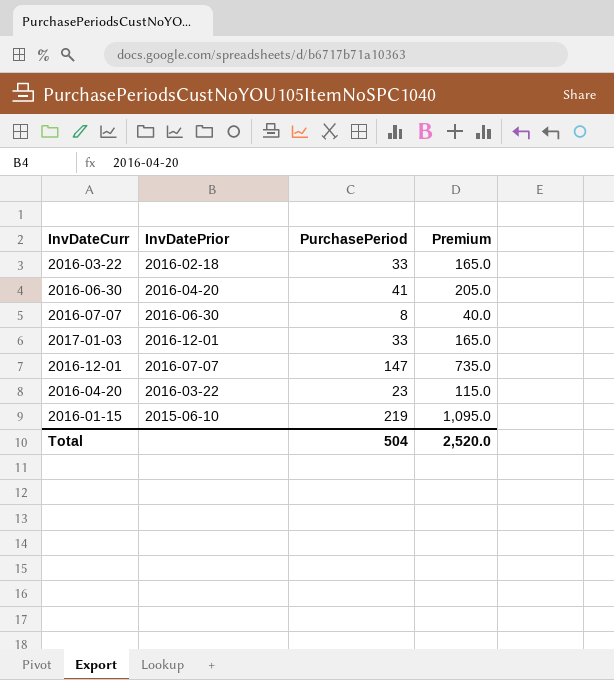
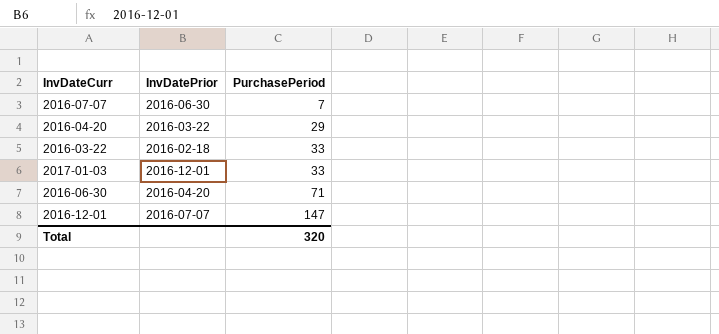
row order: none -> PurchasePeriod ascending
column Premium | formula: [PurchasePeriod] * 5 -> none
row 2016-01-15: 2015-06-10 | 219 | 1,095.0 -> none
2016-07-07 | PurchasePeriod: 8 -> 7
2016-04-20 | PurchasePeriod: 23 -> 29
2016-06-30 | PurchasePeriod: 41 -> 71
Total | PurchasePeriod: 504 -> 320

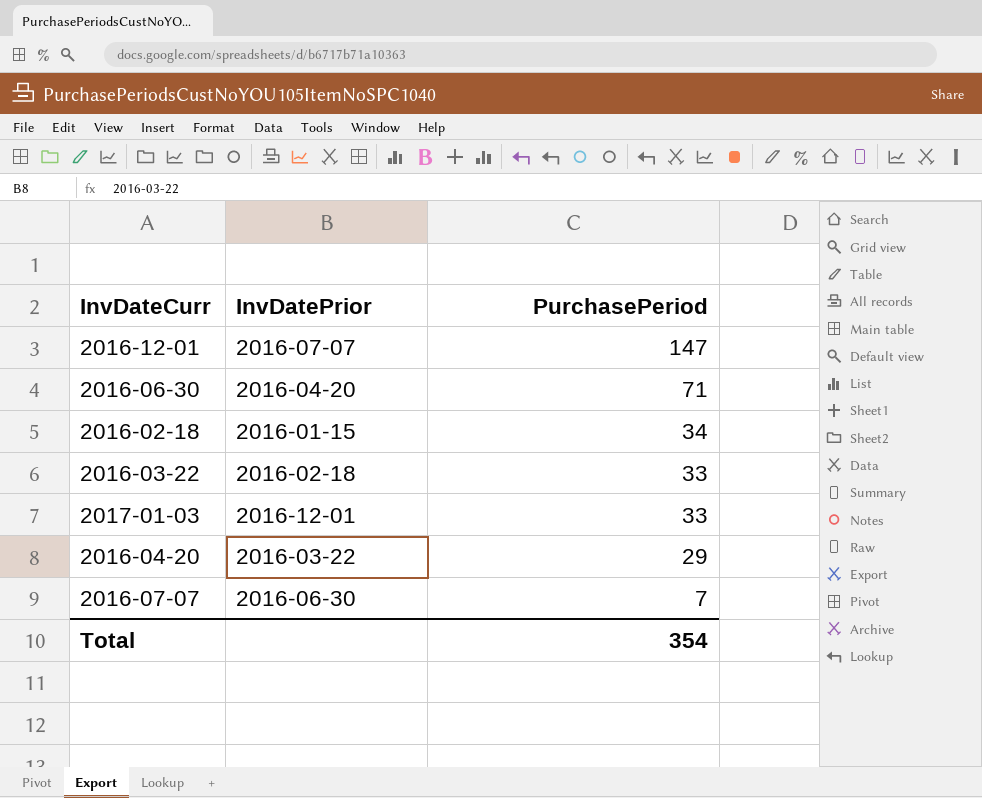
row order: PurchasePeriod ascending -> PurchasePeriod descending
row 2016-02-18: none -> 2016-01-15 | 34
Total | PurchasePeriod: 320 -> 354

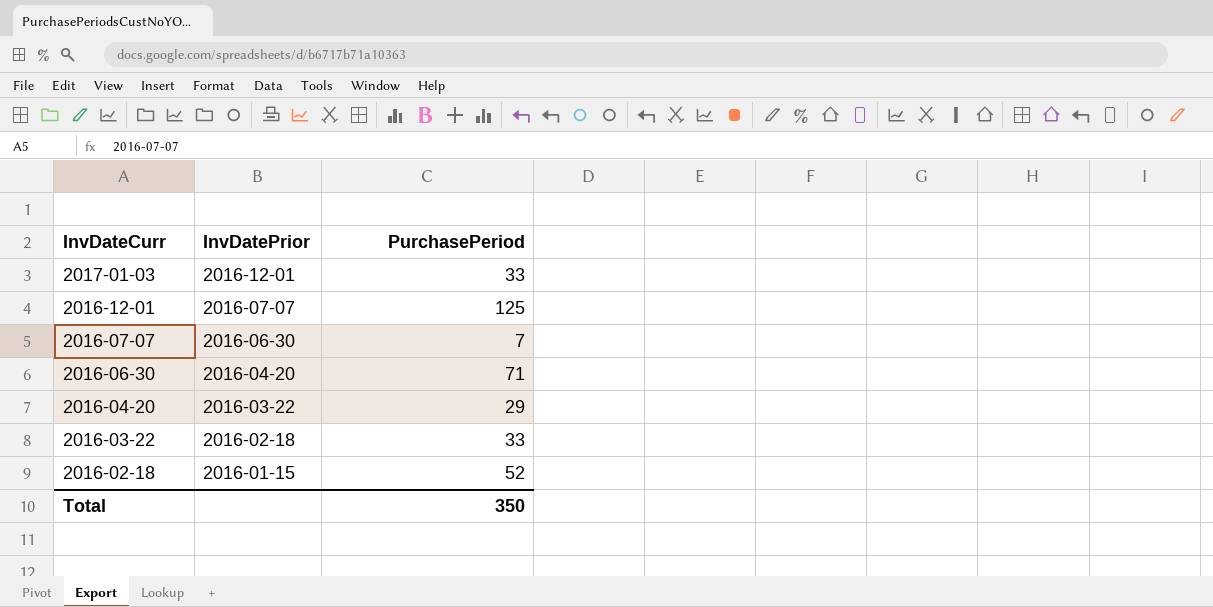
row order: PurchasePeriod descending -> InvDateCurr descending
2016-12-01 | PurchasePeriod: 147 -> 125
2016-02-18 | PurchasePeriod: 34 -> 52
Total | PurchasePeriod: 354 -> 350

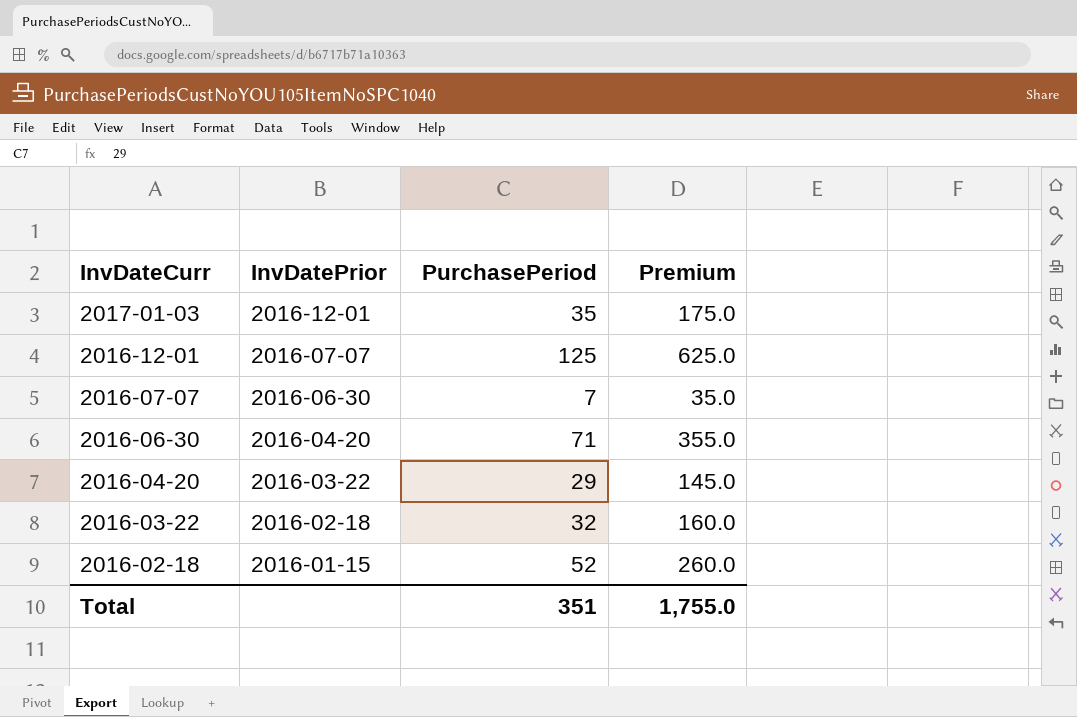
column Premium | formula: none -> [PurchasePeriod] * 5
2017-01-03 | PurchasePeriod: 33 -> 35
2016-03-22 | PurchasePeriod: 33 -> 32
Total | PurchasePeriod: 350 -> 351

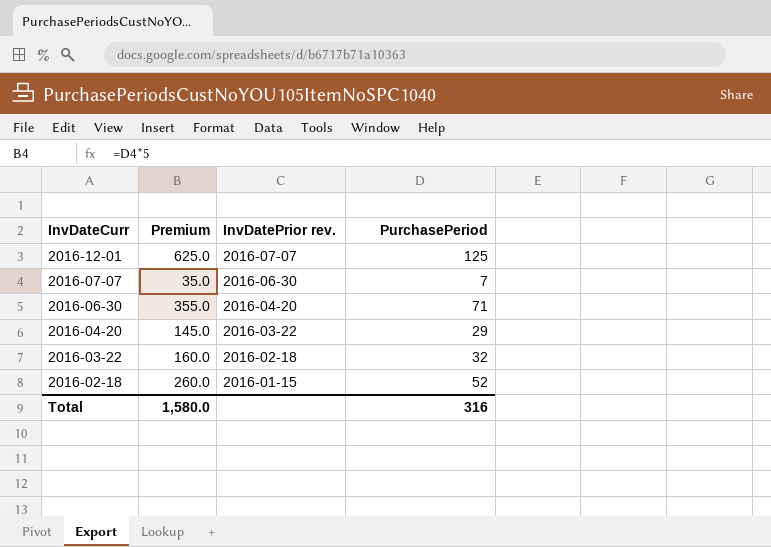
column Premium | position: 4 -> 2
column name: InvDatePrior -> InvDatePrior rev.
row 2017-01-03: 2016-12-01 | 35 | 175.0 -> none
Total | Premium: 1,755.0 -> 1,580.0
Total | PurchasePeriod: 351 -> 316

